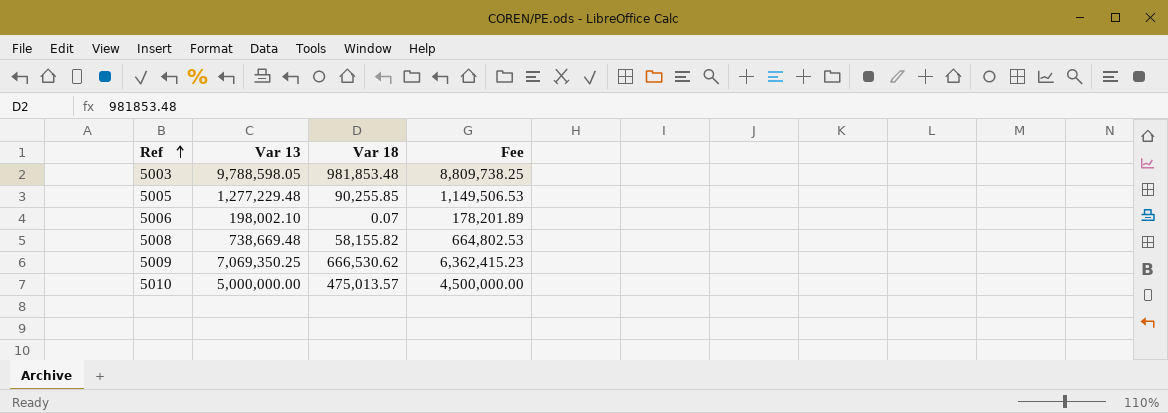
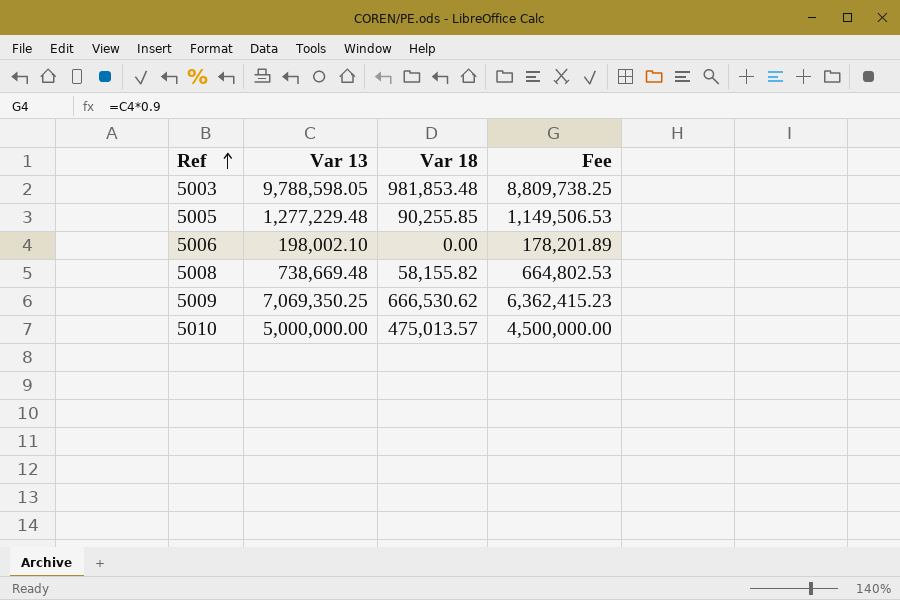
5006 | Var 18: 0.07 -> 0.00

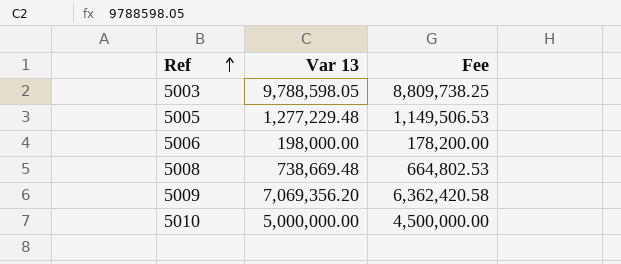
column Var 18 | position: 3 -> none
5006 | Var 13: 198,002.10 -> 198,000.00
5006 | Fee: 178,201.89 -> 178,200.00
5009 | Var 13: 7,069,350.25 -> 7,069,356.20
5009 | Fee: 6,362,415.23 -> 6,362,420.58

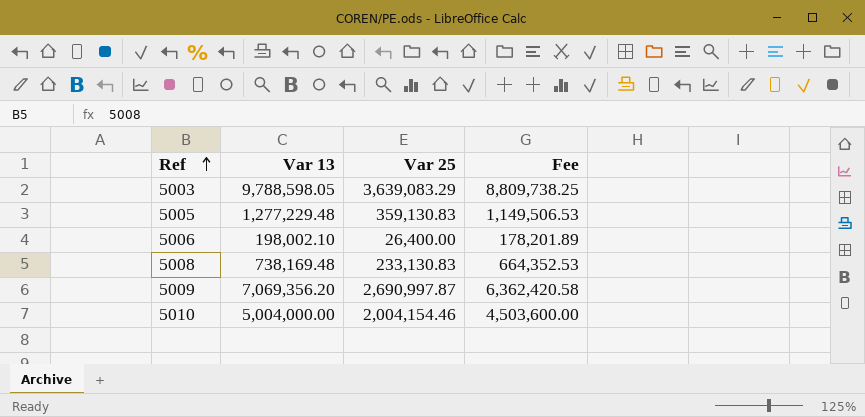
column Var 25 | position: none -> 3
5006 | Var 13: 198,000.00 -> 198,002.10
5006 | Fee: 178,200.00 -> 178,201.89
5008 | Var 13: 738,669.48 -> 738,169.48
5008 | Fee: 664,802.53 -> 664,352.53
5010 | Var 13: 5,000,000.00 -> 5,004,000.00
5010 | Fee: 4,500,000.00 -> 4,503,600.00

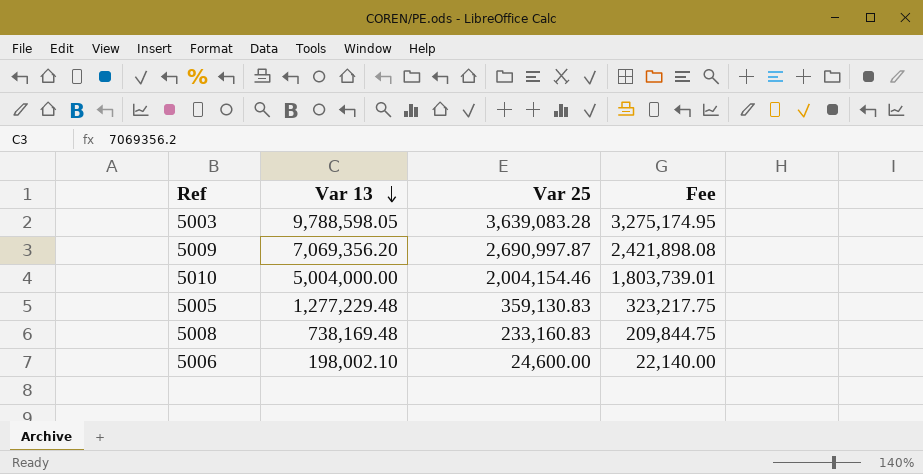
row order: Ref ascending -> Var 13 descending
column Fee | formula: [Var 13] * 0.9 -> [Var 25] * 0.9
5003 | Var 25: 3,639,083.29 -> 3,639,083.28
5008 | Var 25: 233,130.83 -> 233,160.83
5006 | Var 25: 26,400.00 -> 24,600.00

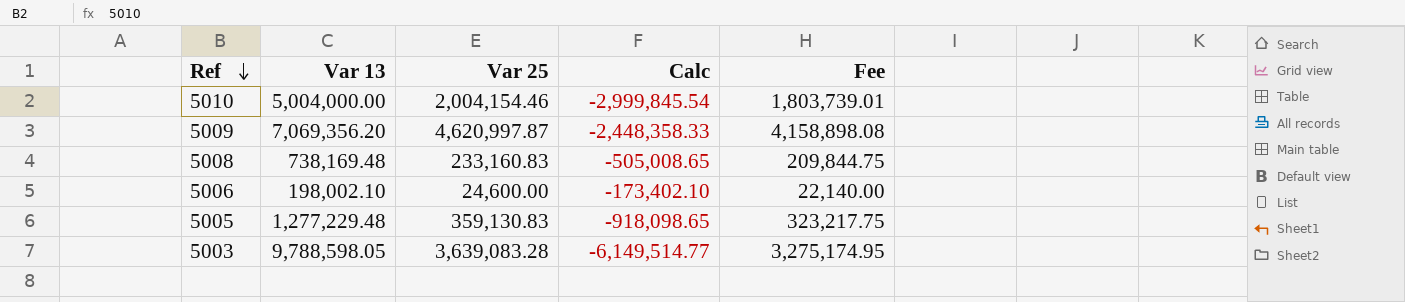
row order: Var 13 descending -> Ref descending
column Calc | formula: none -> [Var 25] - [Var 13]
5009 | Var 25: 2,690,997.87 -> 4,620,997.87
5009 | Fee: 2,421,898.08 -> 4,158,898.08

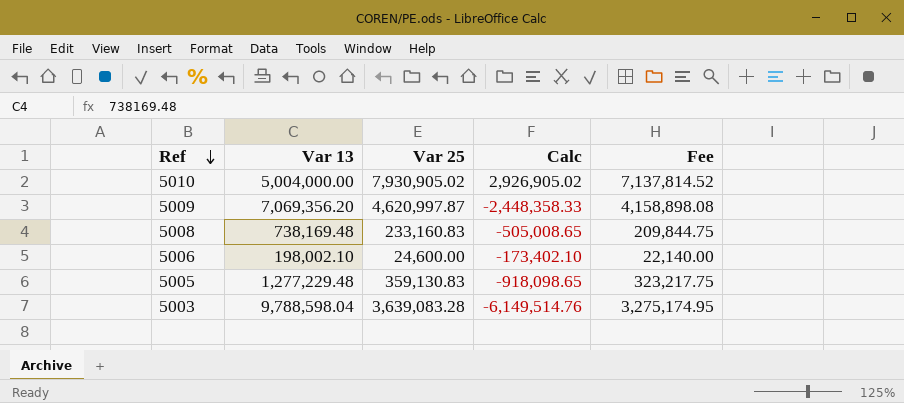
5010 | Var 25: 2,004,154.46 -> 7,930,905.02
5010 | Calc: -2,999,845.54 -> 2,926,905.02
5010 | Fee: 1,803,739.01 -> 7,137,814.52
5003 | Var 13: 9,788,598.05 -> 9,788,598.04
5003 | Calc: -6,149,514.77 -> -6,149,514.76

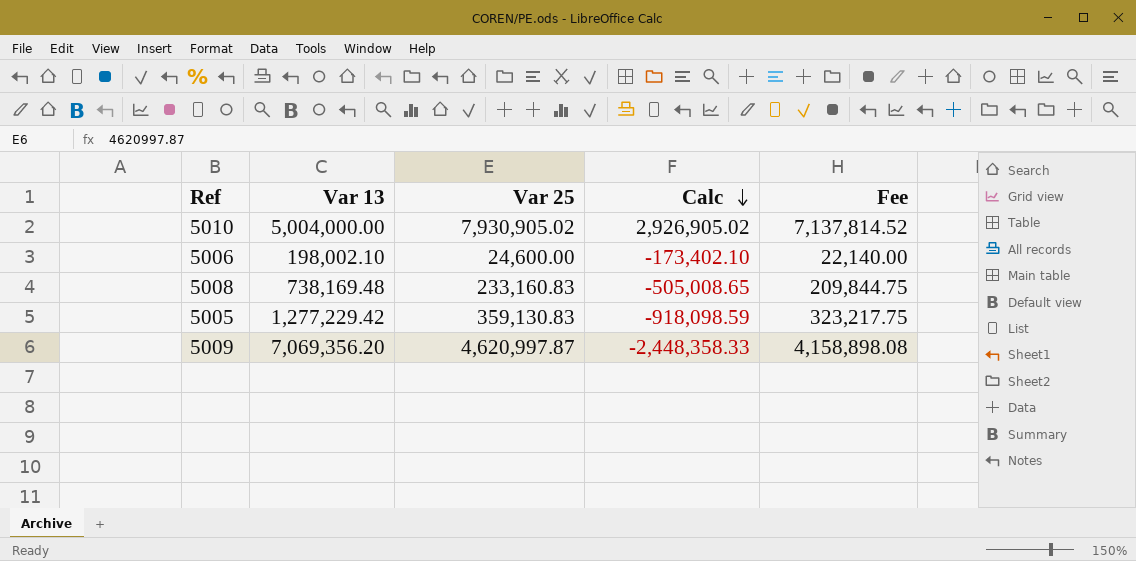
row order: Ref descending -> Calc descending
row 5003: 9,788,598.04 | 3,639,083.28 | -6,149,514.76 | 3,275,174.95 -> none
5005 | Var 13: 1,277,229.48 -> 1,277,229.42
5005 | Calc: -918,098.65 -> -918,098.59

